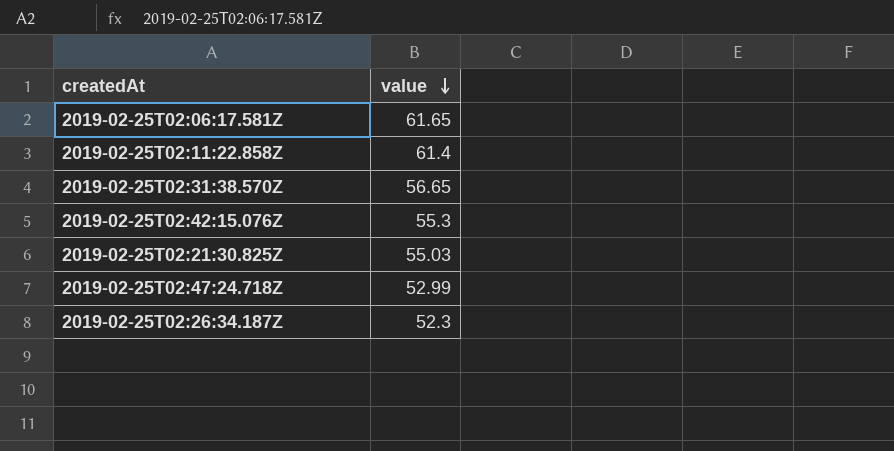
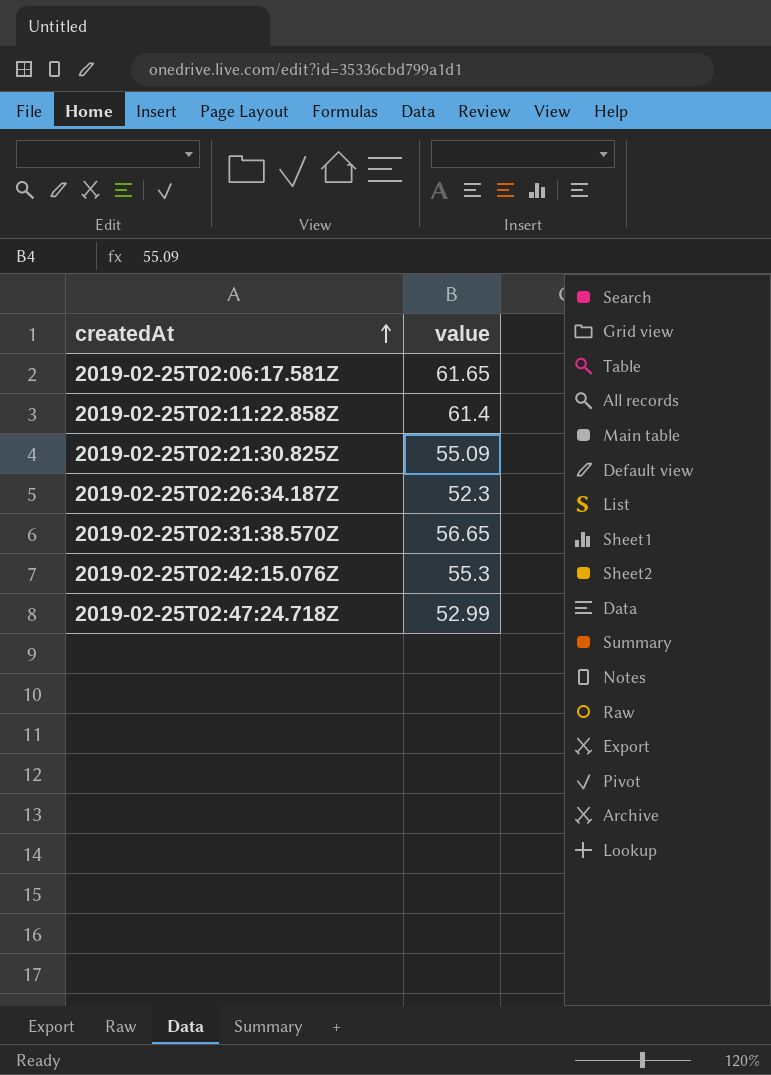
row order: value descending -> createdAt ascending
2019-02-25T02:21:30.825Z | value: 55.03 -> 55.09

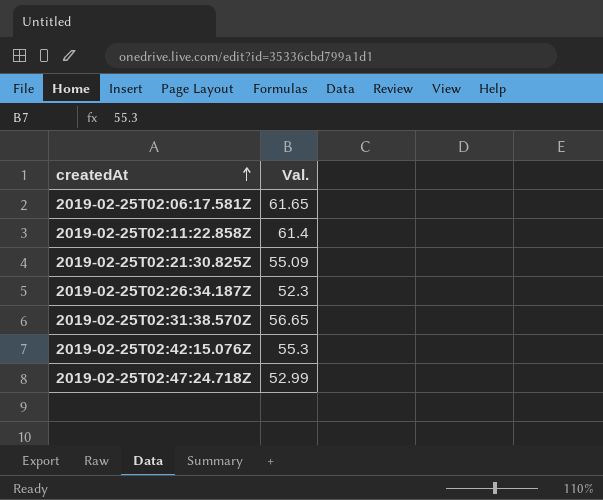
column name: value -> Val.

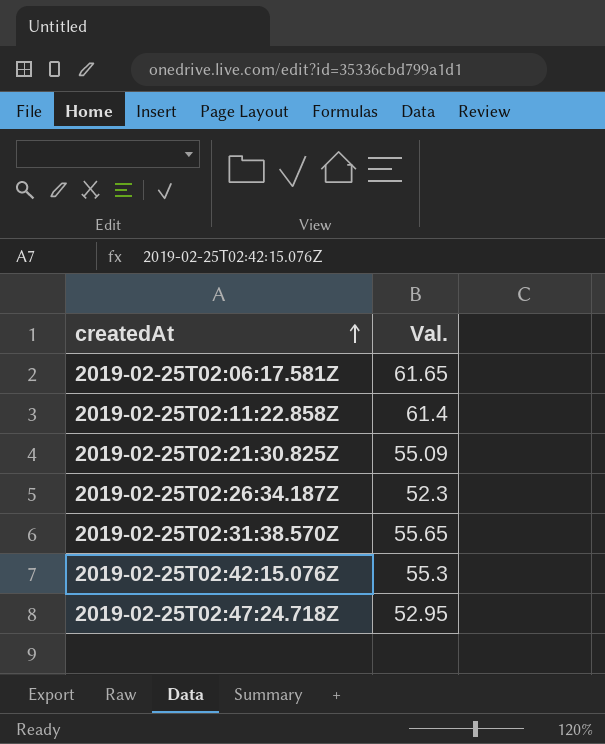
2019-02-25T02:31:38.570Z | Val.: 56.65 -> 55.65
2019-02-25T02:47:24.718Z | Val.: 52.99 -> 52.95

